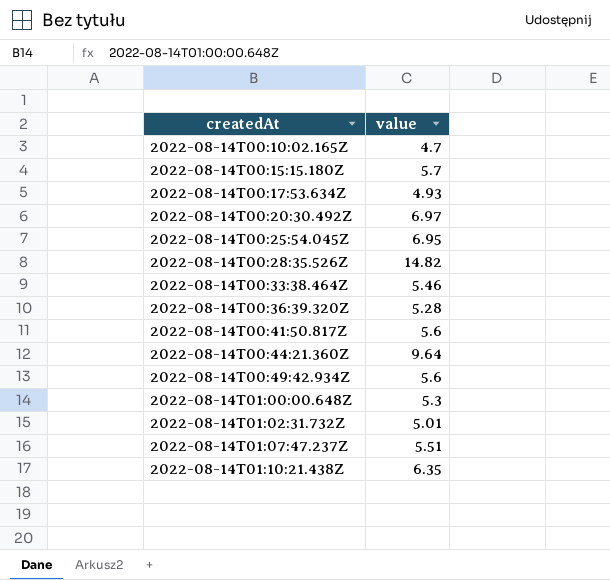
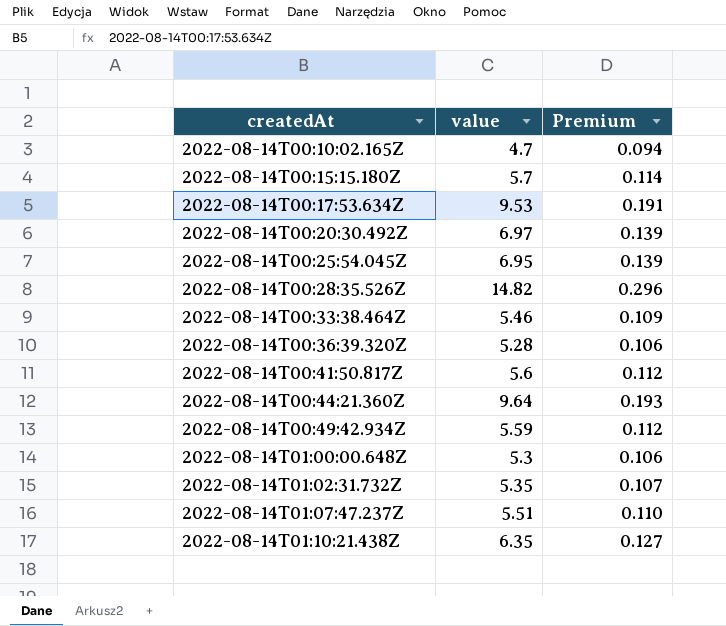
column Premium | formula: none -> [value] * 0.02
2022-08-14T00:17:53.634Z | value: 4.93 -> 9.53
2022-08-14T00:49:42.934Z | value: 5.6 -> 5.59
2022-08-14T01:02:31.732Z | value: 5.01 -> 5.35

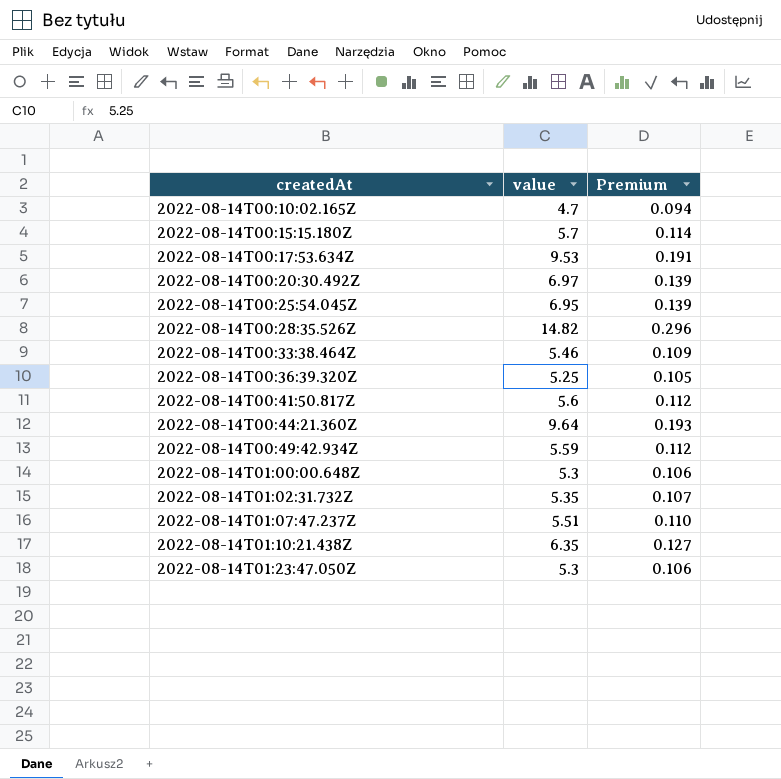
2022-08-14T00:36:39.320Z | value: 5.28 -> 5.25
2022-08-14T00:36:39.320Z | Premium: 0.106 -> 0.105
row 2022-08-14T01:23:47.050Z: none -> 5.3 | 0.106

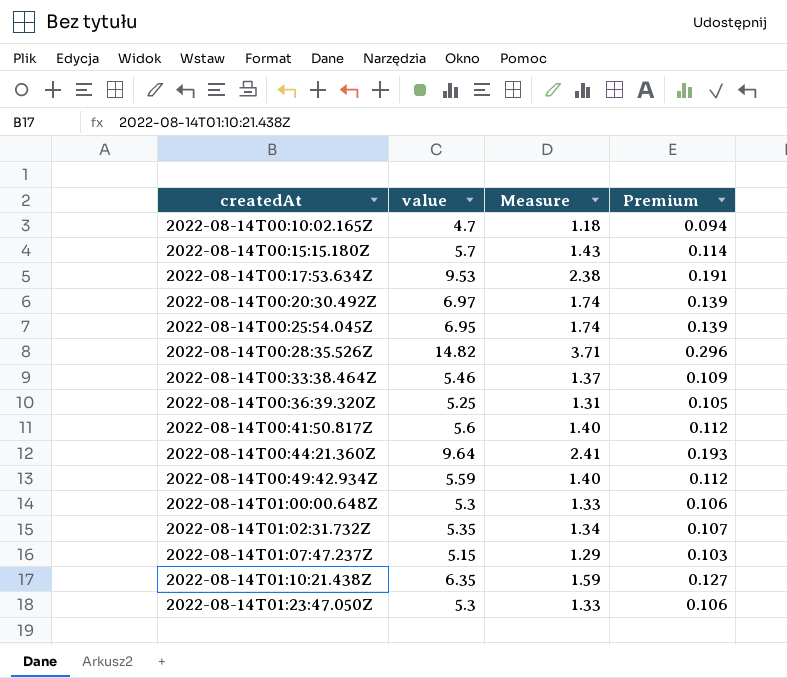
column Measure | formula: none -> [value] * 0.25
2022-08-14T01:07:47.237Z | value: 5.51 -> 5.15
2022-08-14T01:07:47.237Z | Premium: 0.110 -> 0.103

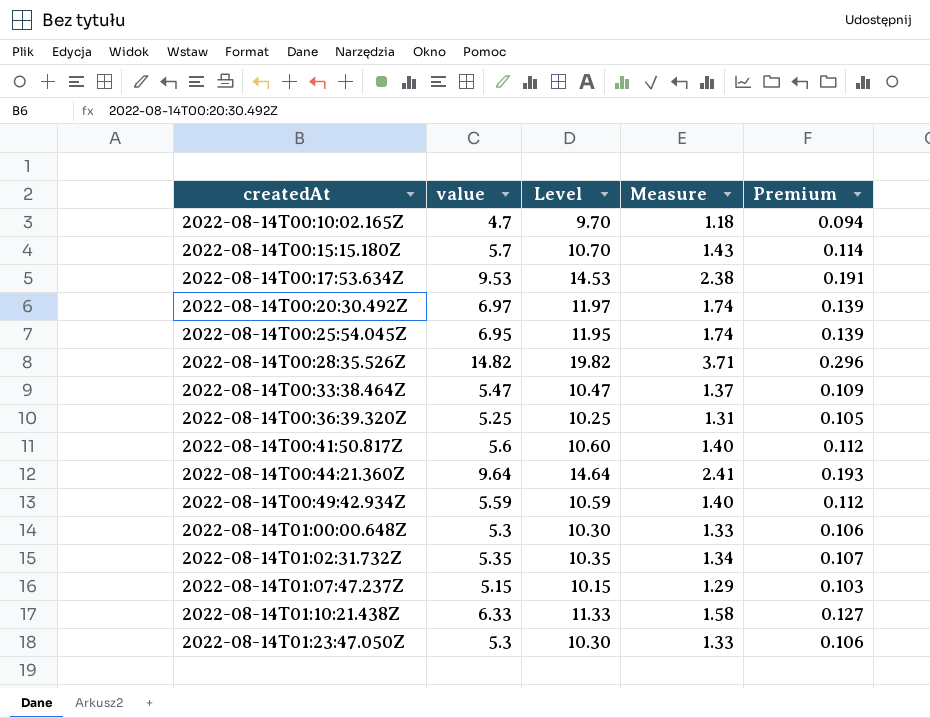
column Level | formula: none -> [value] + 5
2022-08-14T00:33:38.464Z | value: 5.46 -> 5.47
2022-08-14T01:10:21.438Z | value: 6.35 -> 6.33
2022-08-14T01:10:21.438Z | Measure: 1.59 -> 1.58

